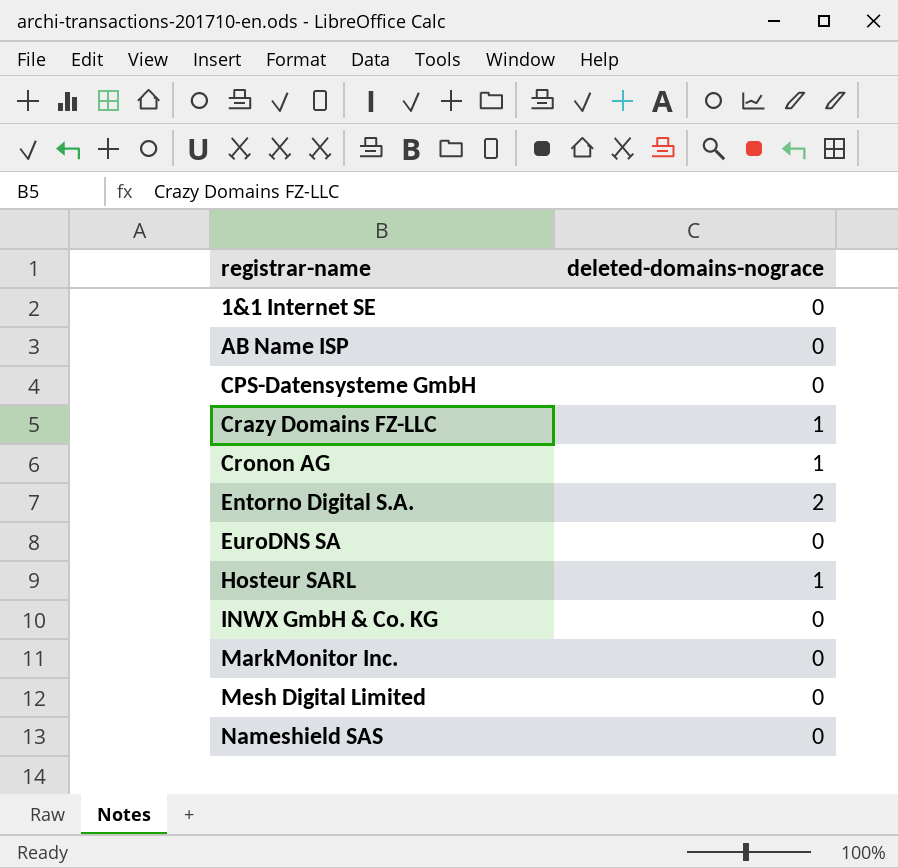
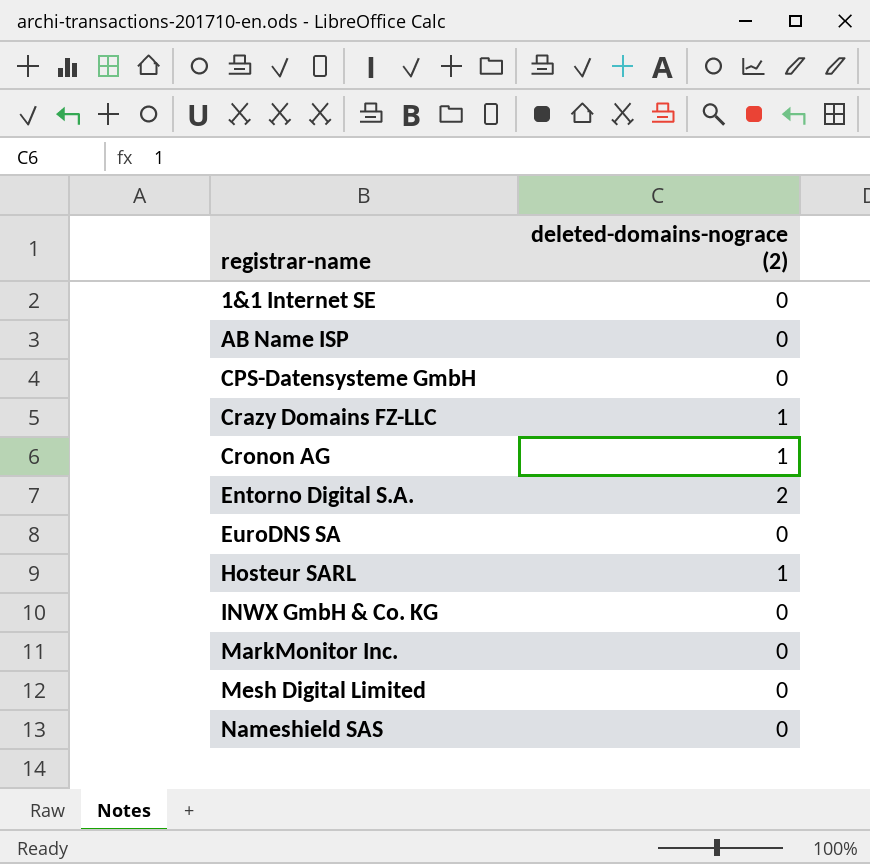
column name: deleted-domains-nograce -> deleted-domains-nograce (2)

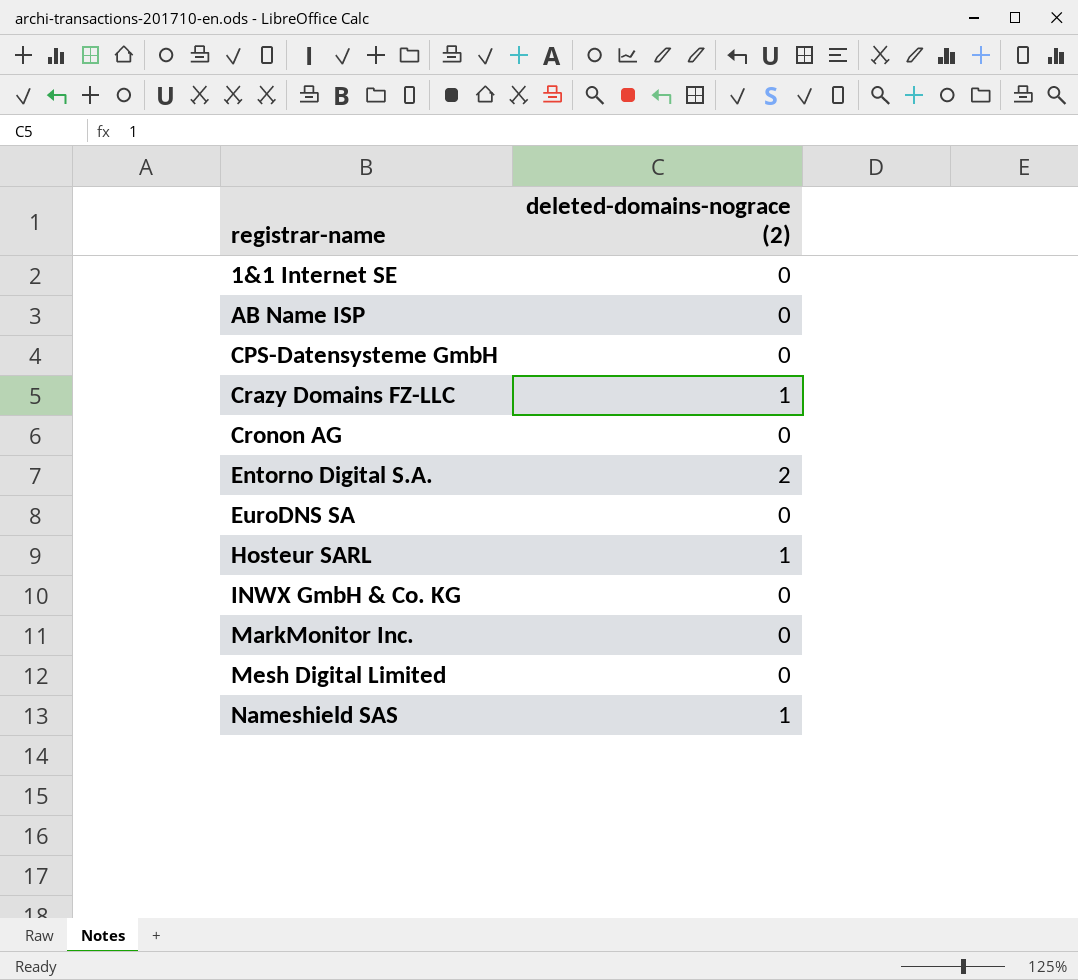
Cronon AG | deleted-domains-nograce (2): 1 -> 0
Nameshield SAS | deleted-domains-nograce (2): 0 -> 1

